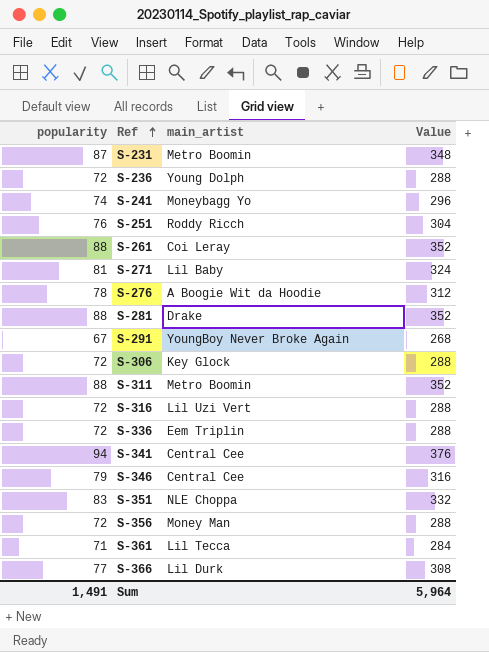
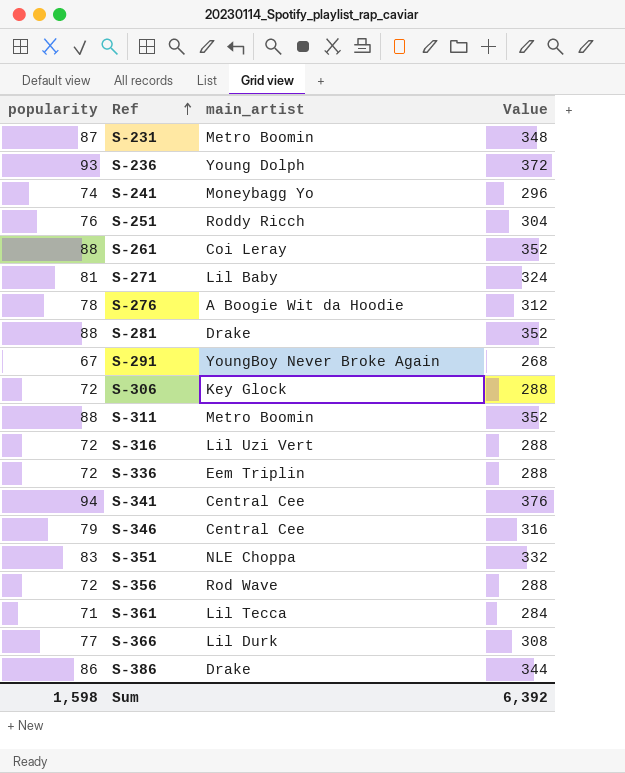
S-236 | popularity: 72 -> 93
S-236 | Value: 288 -> 372
S-356 | main_artist: Money Man -> Rod Wave
row S-386: none -> 86 | Drake | 344
Sum | popularity: 1,491 -> 1,598
Sum | Value: 5,964 -> 6,392

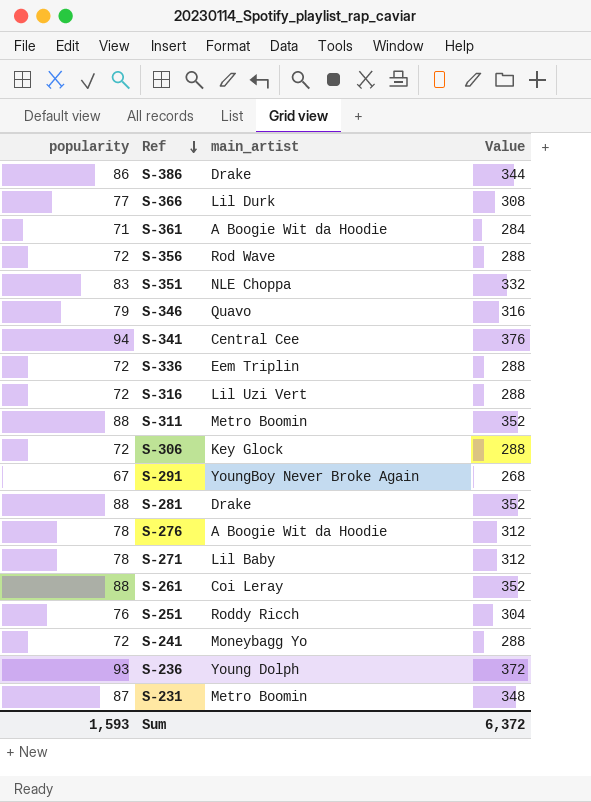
row order: Ref ascending -> Ref descending
S-361 | main_artist: Lil Tecca -> A Boogie Wit da Hoodie
S-346 | main_artist: Central Cee -> Quavo
S-271 | popularity: 81 -> 78
S-271 | Value: 324 -> 312
S-241 | popularity: 74 -> 72
S-241 | Value: 296 -> 288
Sum | popularity: 1,598 -> 1,593
Sum | Value: 6,392 -> 6,372

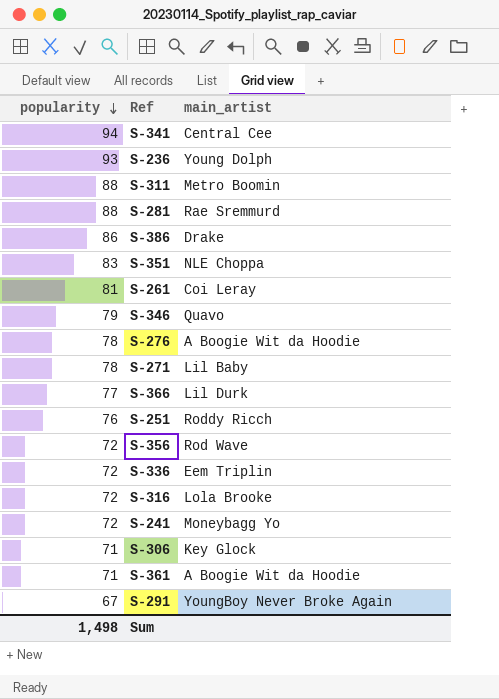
row order: Ref descending -> popularity descending
column Value | formula: [popularity] * 4 -> none
row S-231: 87 | Metro Boomin | 348 -> none
S-281 | main_artist: Drake -> Rae Sremmurd
S-261 | popularity: 88 -> 81
S-316 | main_artist: Lil Uzi Vert -> Lola Brooke
S-306 | popularity: 72 -> 71
Sum | popularity: 1,593 -> 1,498

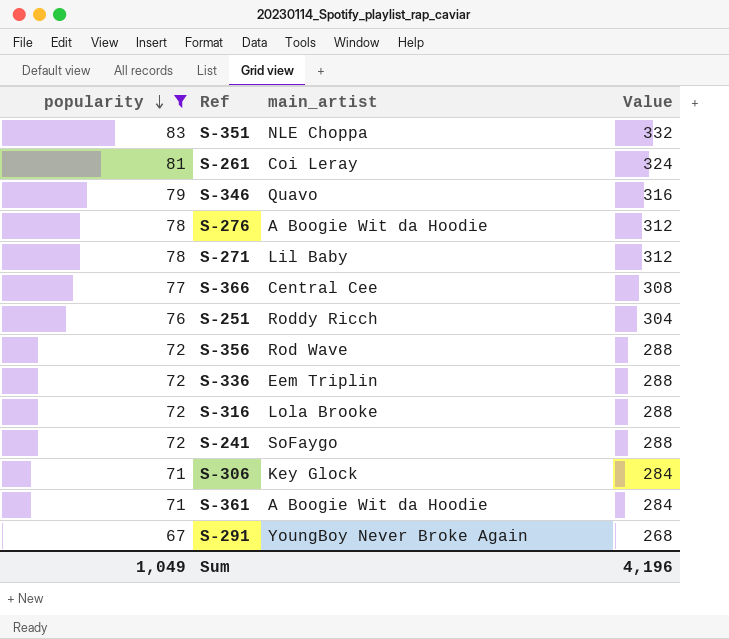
filter: none -> popularity <= 83
column Value | formula: none -> [popularity] * 4
S-366 | main_artist: Lil Durk -> Central Cee
S-241 | main_artist: Moneybagg Yo -> SoFaygo
Sum | popularity: 1,498 -> 1,049

